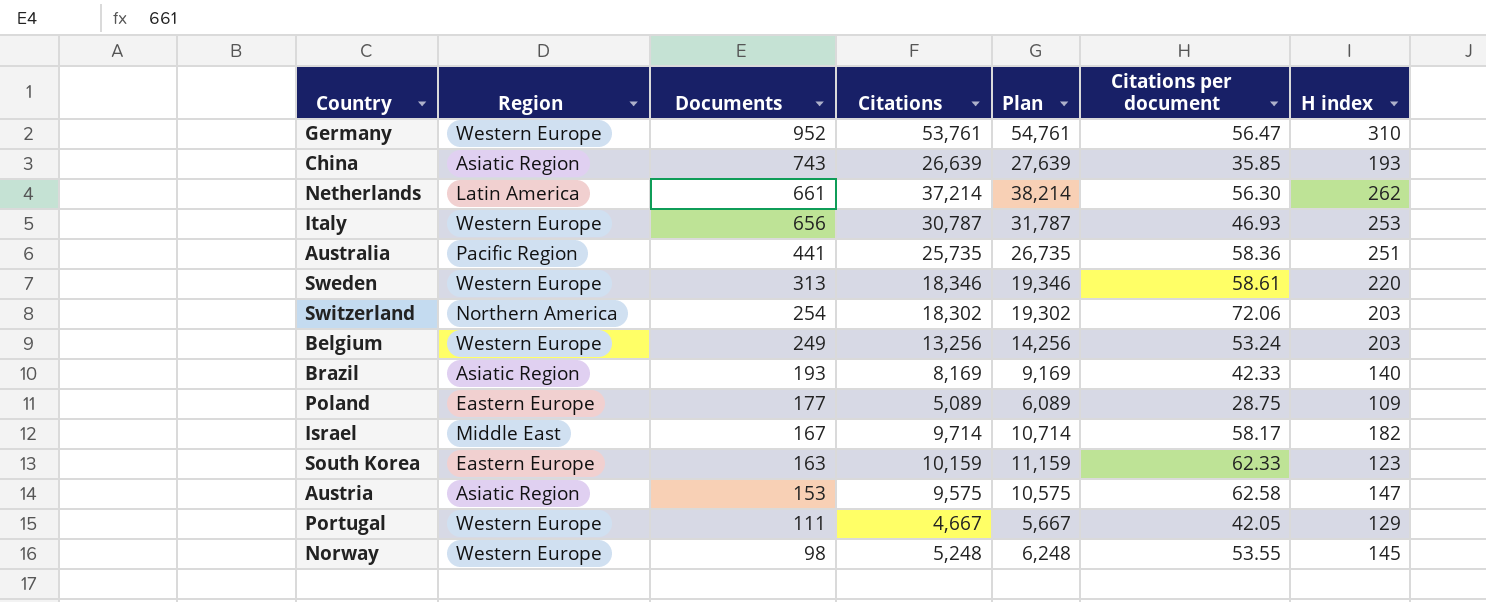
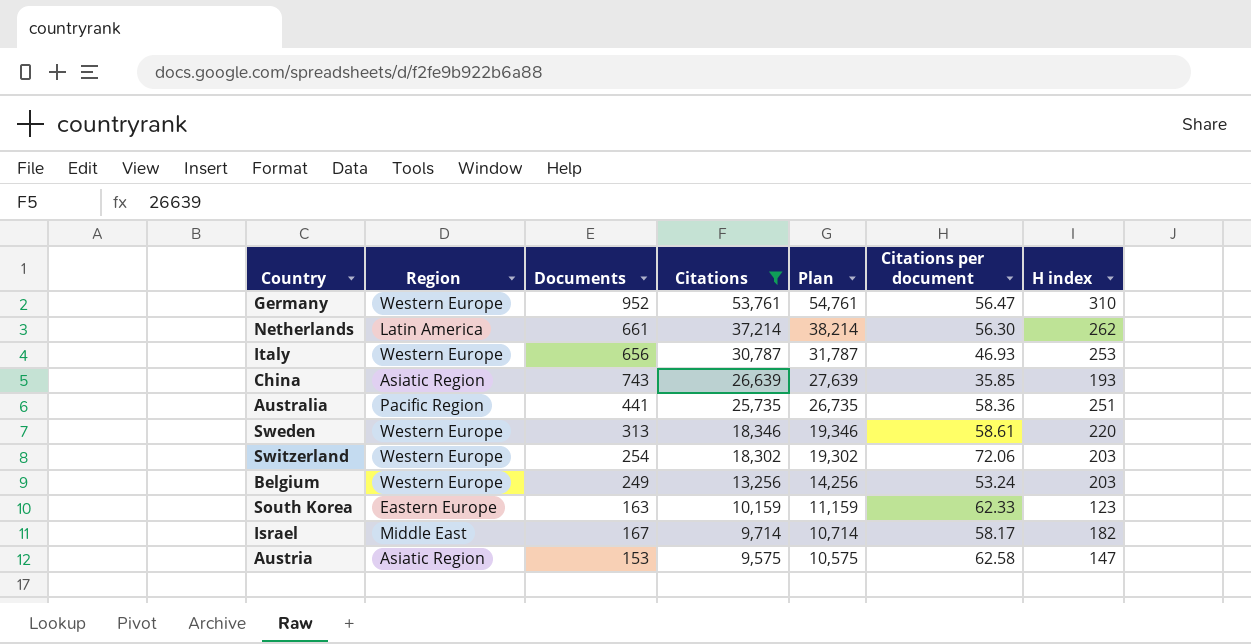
filter: none -> Citations >= 9,575
row order: Documents descending -> Citations descending
Switzerland | Region: Northern America -> Western Europe

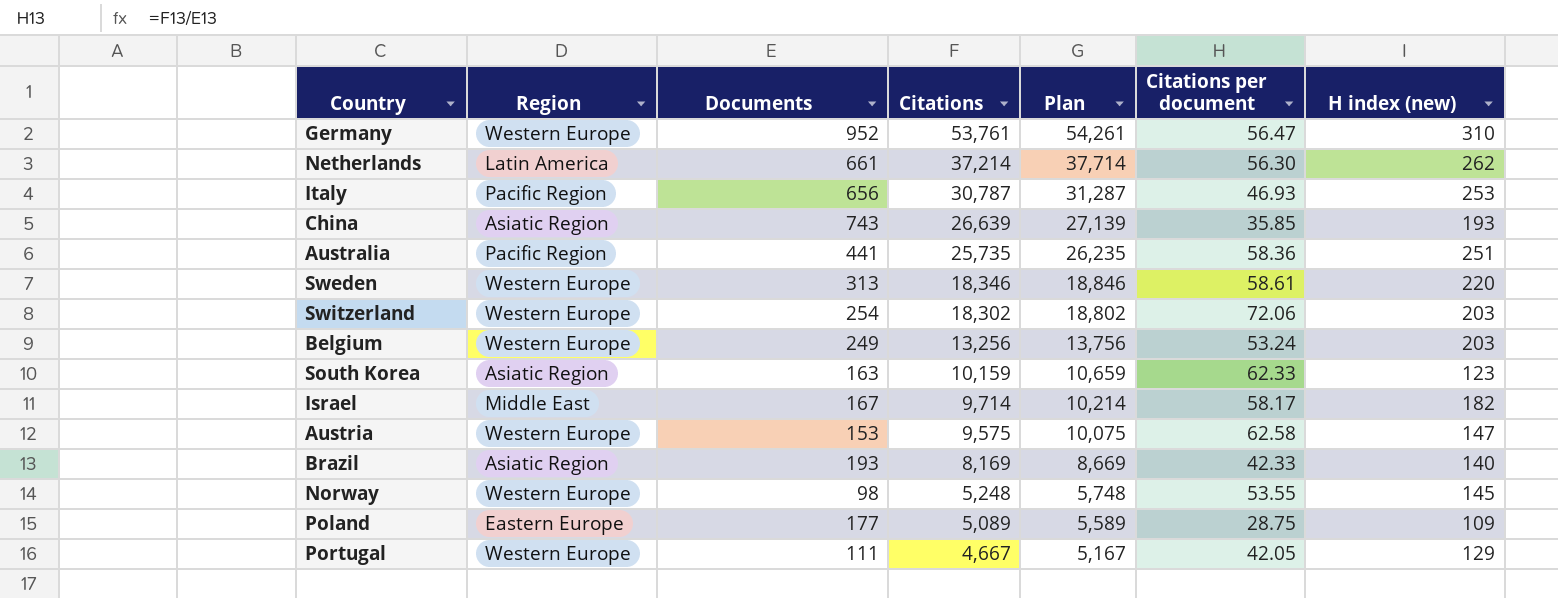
filter: Citations >= 9,575 -> none
column Plan | formula: [Citations] + 1000 -> [Citations] + 500
column name: H index -> H index (new)
Italy | Region: Western Europe -> Pacific Region
South Korea | Region: Eastern Europe -> Asiatic Region
Austria | Region: Asiatic Region -> Western Europe

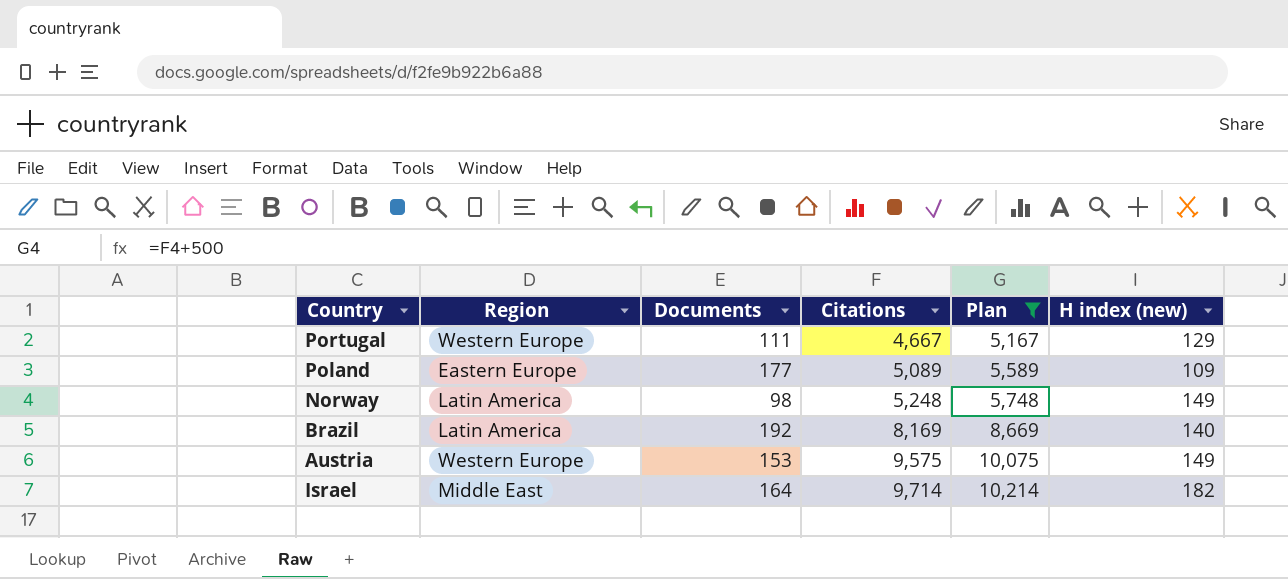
filter: none -> Plan <= 10,214
row order: Citations descending -> Citations ascending
column Citations per document | formula: [Citations] / [Documents] -> none
Norway | Region: Western Europe -> Latin America
Norway | H index (new): 145 -> 149
Brazil | Region: Asiatic Region -> Latin America
Brazil | Documents: 193 -> 192
Austria | H index (new): 147 -> 149
Israel | Documents: 167 -> 164

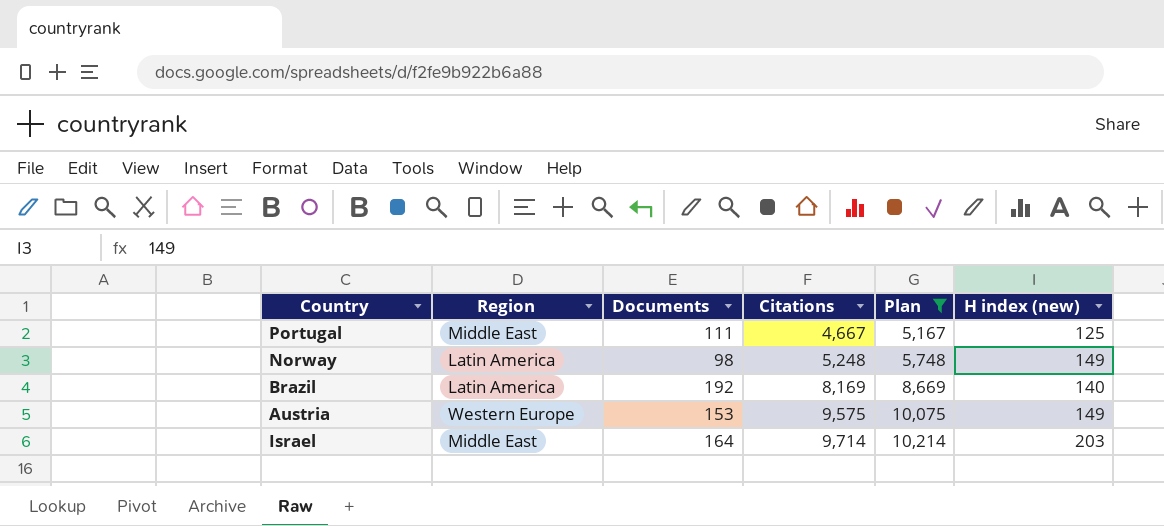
row Poland: Eastern Europe | 177 | 5,089 | 5,589 | 109 -> none
Portugal | Region: Western Europe -> Middle East
Portugal | H index (new): 129 -> 125
Israel | H index (new): 182 -> 203

